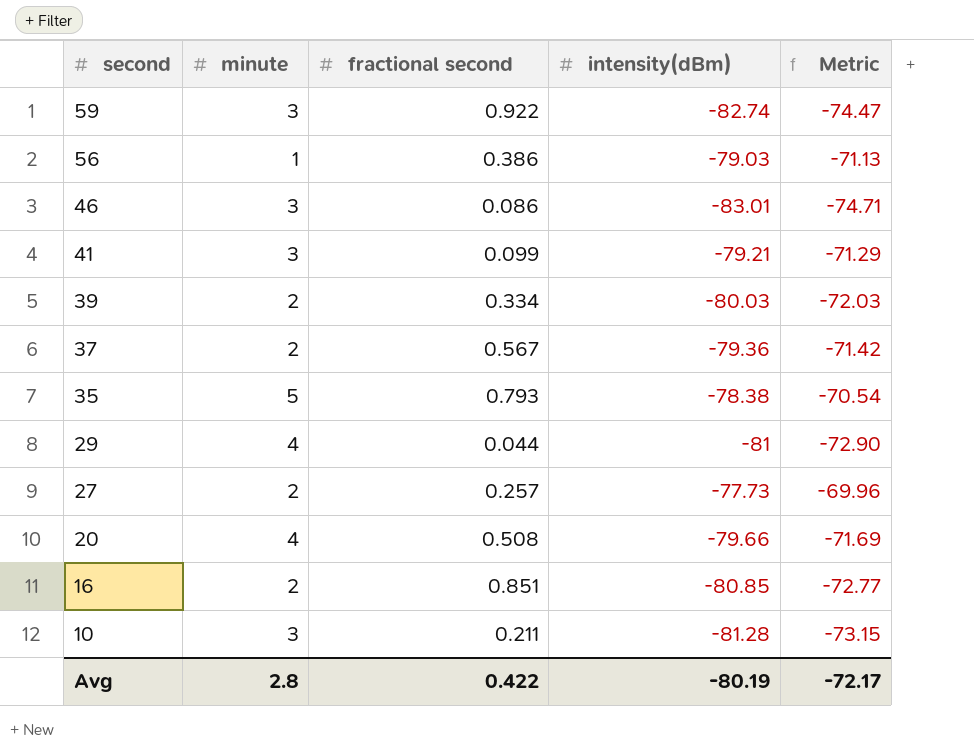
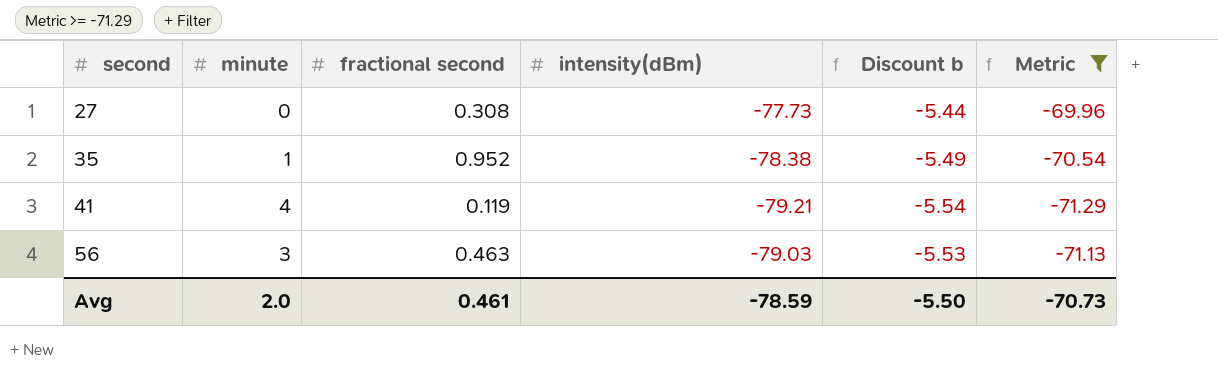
filter: none -> Metric >= -71.29
row order: second descending -> second ascending
column Discount b | formula: none -> [intensity(dBm)] * 0.07
27 | minute: 2 -> 0
27 | fractional second: 0.257 -> 0.308
35 | minute: 5 -> 1
35 | fractional second: 0.793 -> 0.952
41 | minute: 3 -> 4
41 | fractional second: 0.099 -> 0.119
56 | minute: 1 -> 3
56 | fractional second: 0.386 -> 0.463
Avg | minute: 2.8 -> 2.0
Avg | fractional second: 0.422 -> 0.461
Avg | intensity(dBm): -80.19 -> -78.59
Avg | Metric: -72.17 -> -70.73

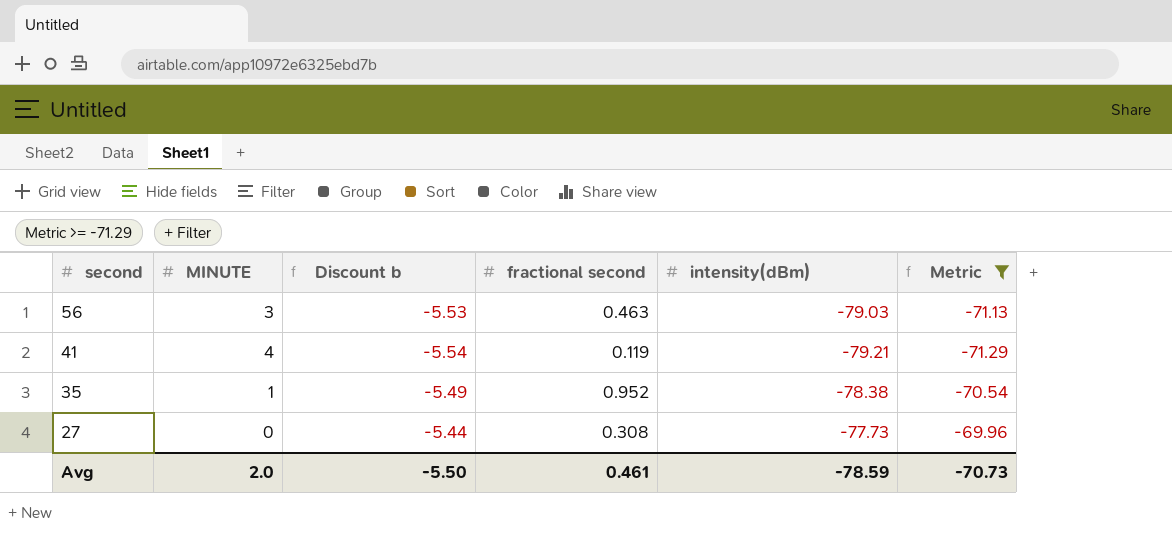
row order: second ascending -> second descending
column name: minute -> MINUTE
column Discount b | position: 5 -> 3

